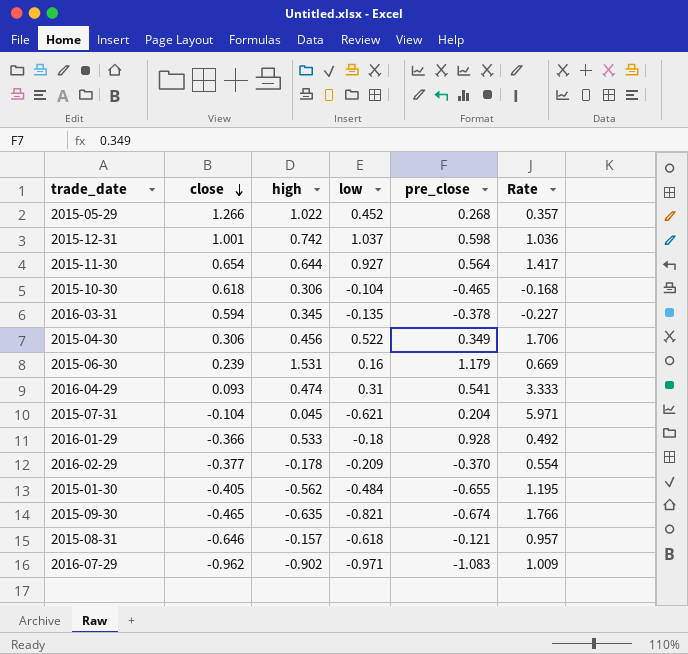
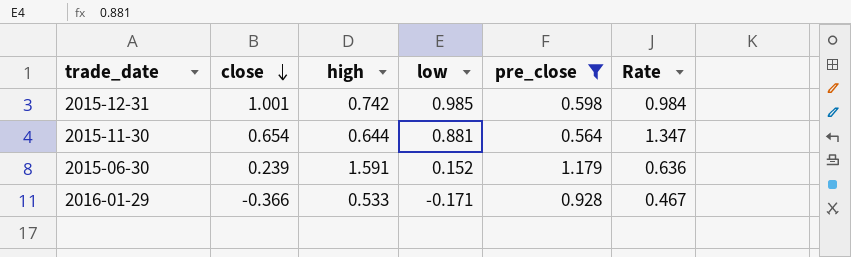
filter: none -> pre_close >= 0.564
2015-12-31 | low: 1.037 -> 0.985
2015-12-31 | Rate: 1.036 -> 0.984
2015-11-30 | low: 0.927 -> 0.881
2015-11-30 | Rate: 1.417 -> 1.347
2015-06-30 | high: 1.531 -> 1.591
2015-06-30 | low: 0.16 -> 0.152
2015-06-30 | Rate: 0.669 -> 0.636
2016-01-29 | low: -0.18 -> -0.171
2016-01-29 | Rate: 0.492 -> 0.467

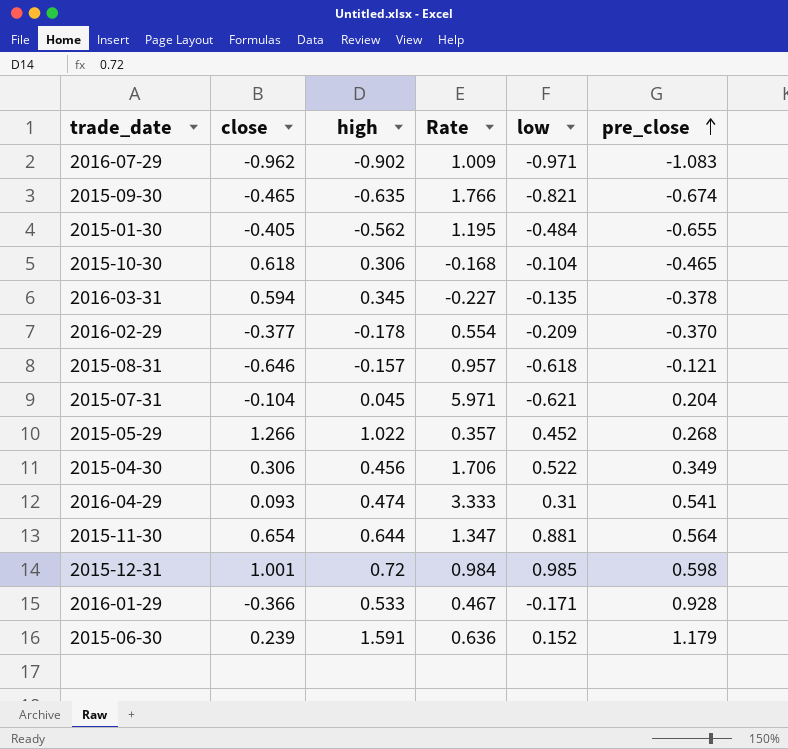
filter: pre_close >= 0.564 -> none
row order: close descending -> pre_close ascending
column Rate | position: 6 -> 4
2015-12-31 | high: 0.742 -> 0.72

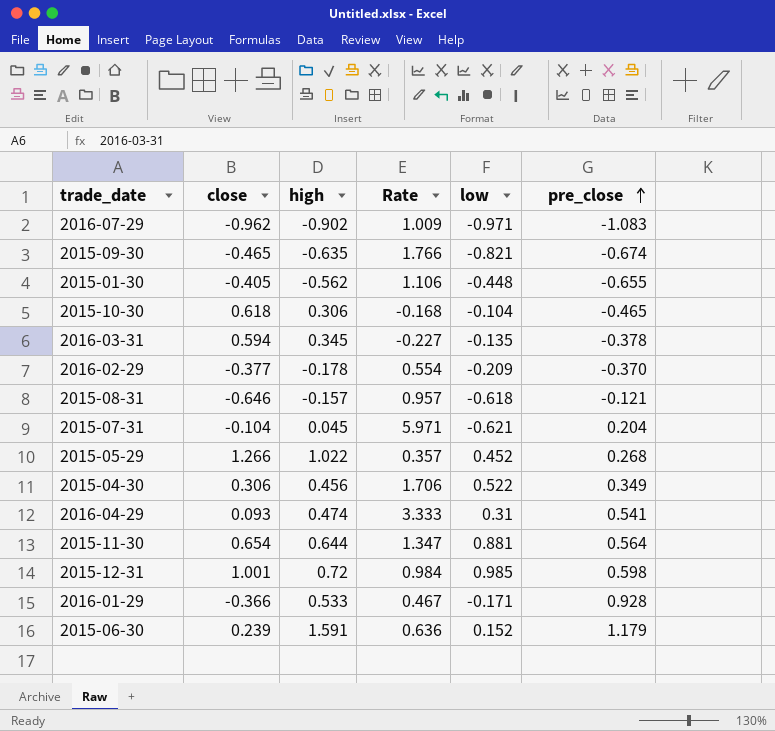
2015-01-30 | Rate: 1.195 -> 1.106
2015-01-30 | low: -0.484 -> -0.448

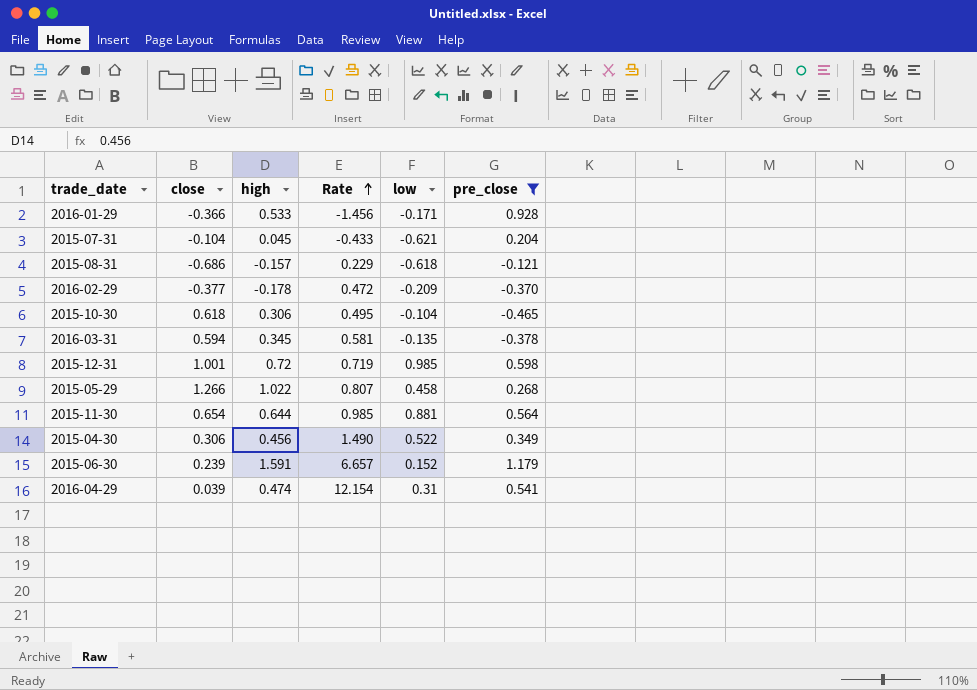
filter: none -> pre_close >= -0.465
row order: pre_close ascending -> Rate ascending
column Rate | formula: [low] / [close] -> [high] / [close]
2015-08-31 | close: -0.646 -> -0.686
2015-05-29 | low: 0.452 -> 0.458
2016-04-29 | close: 0.093 -> 0.039

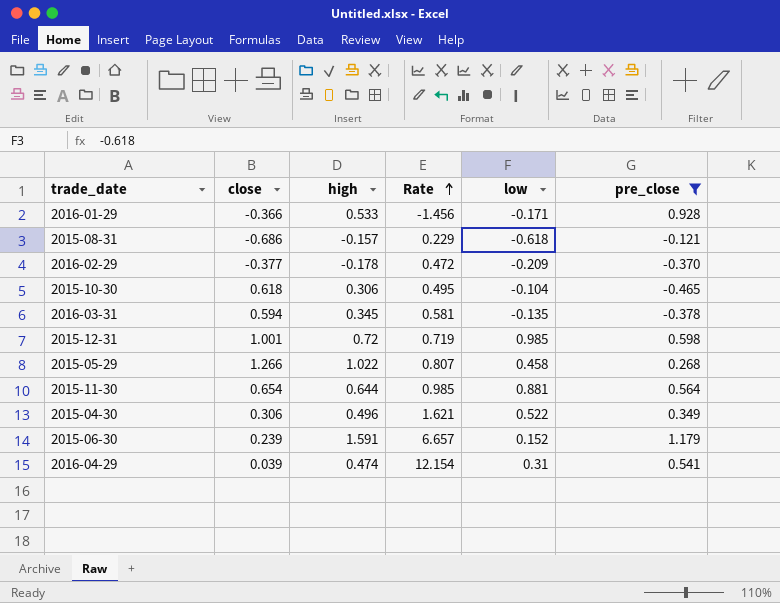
row 2015-07-31: -0.104 | 0.045 | -0.433 | -0.621 | 0.204 -> none
2015-04-30 | high: 0.456 -> 0.496
2015-04-30 | Rate: 1.490 -> 1.621

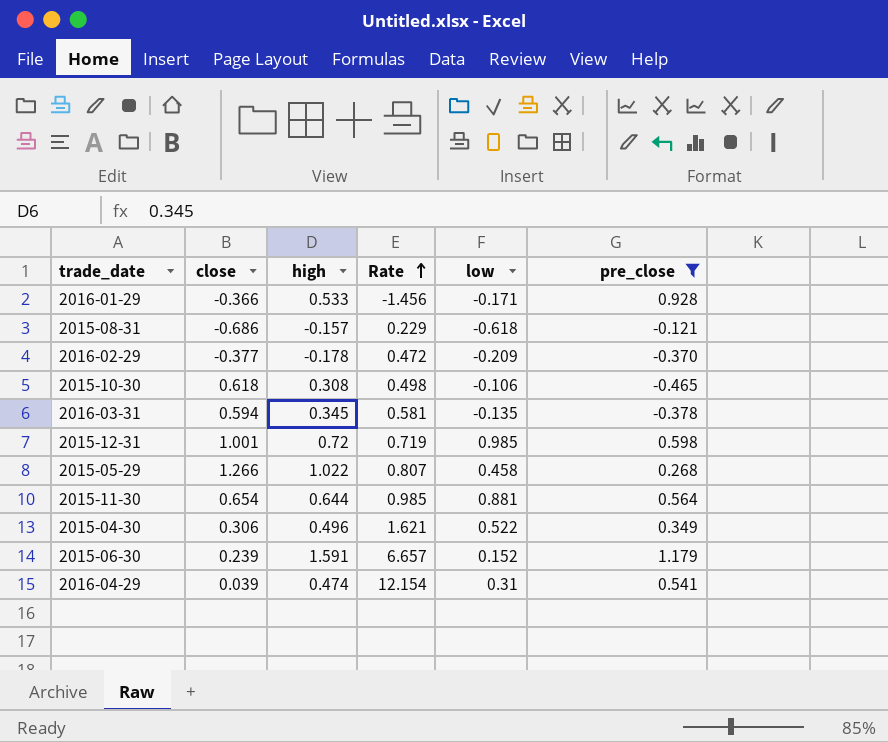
2015-10-30 | high: 0.306 -> 0.308
2015-10-30 | Rate: 0.495 -> 0.498
2015-10-30 | low: -0.104 -> -0.106

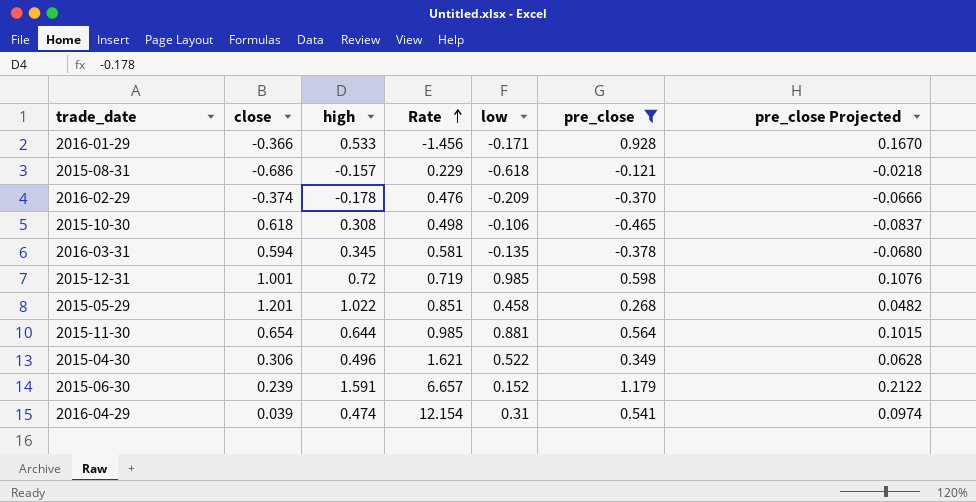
column pre_close Projected | formula: none -> [pre_close] * 0.18
2016-02-29 | close: -0.377 -> -0.374
2016-02-29 | Rate: 0.472 -> 0.476
2015-05-29 | close: 1.266 -> 1.201
2015-05-29 | Rate: 0.807 -> 0.851

